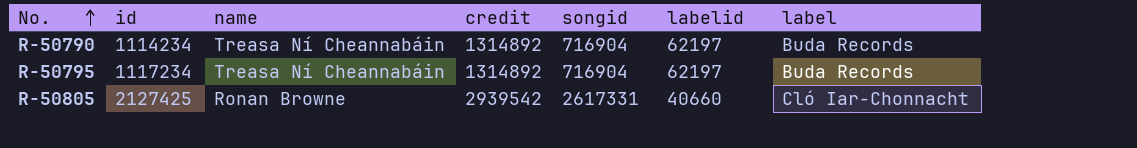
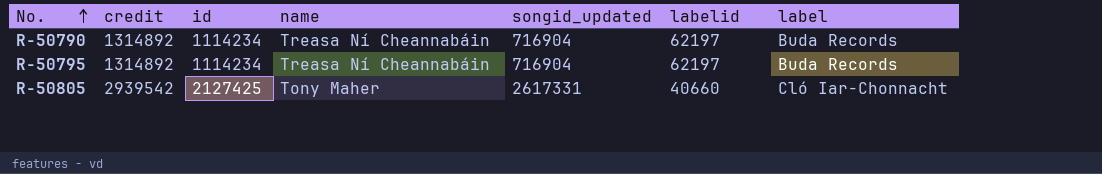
column credit | position: 4 -> 2
column name: songid -> songid_updated
R-50795 | id: 1117234 -> 1114234
R-50805 | name: Ronan Browne -> Tony Maher

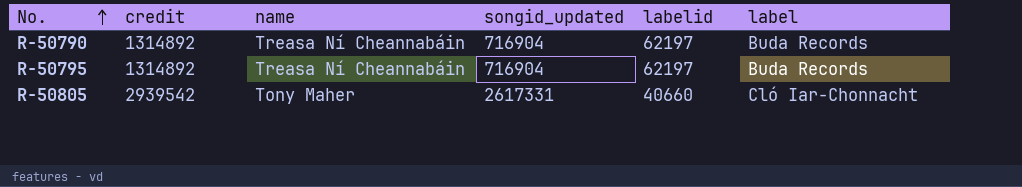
column id | position: 3 -> none

